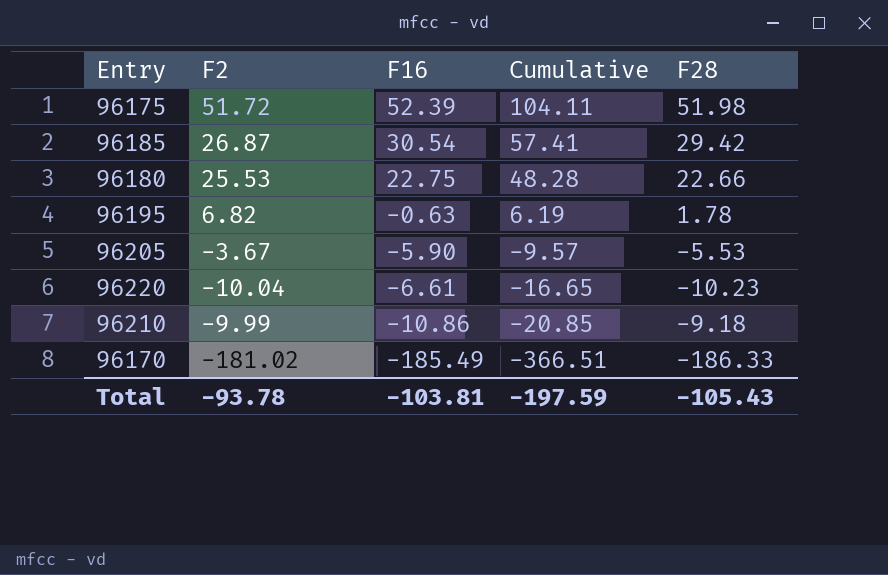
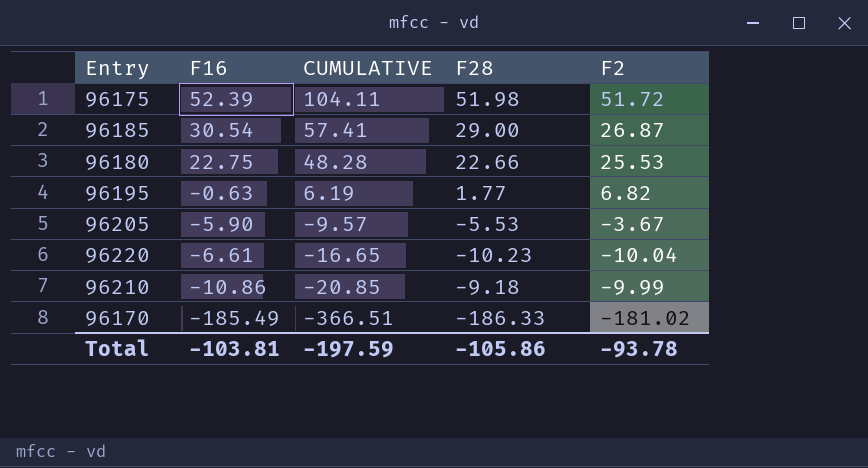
column name: Cumulative -> CUMULATIVE
column F2 | position: 2 -> 5
96185 | F28: 29.42 -> 29.00
96195 | F28: 1.78 -> 1.77
Total | F28: -105.43 -> -105.86

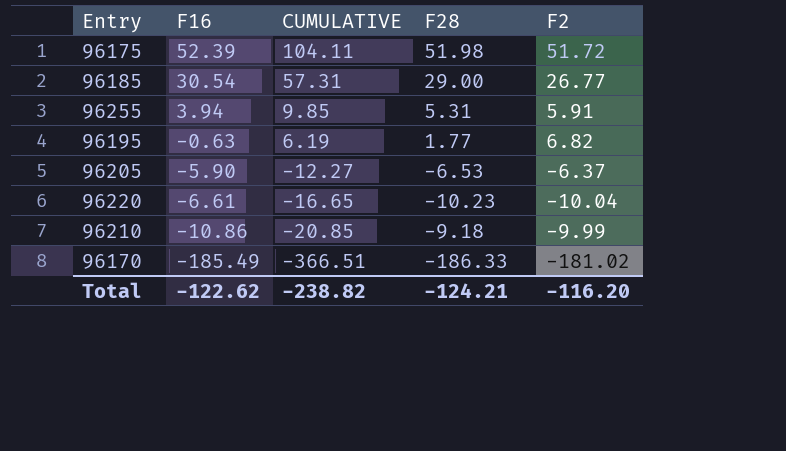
row 96180: 22.75 | 48.28 | 22.66 | 25.53 -> none
96185 | CUMULATIVE: 57.41 -> 57.31
96185 | F2: 26.87 -> 26.77
row 96255: none -> 3.94 | 9.85 | 5.31 | 5.91
96205 | CUMULATIVE: -9.57 -> -12.27
96205 | F28: -5.53 -> -6.53
96205 | F2: -3.67 -> -6.37
Total | F16: -103.81 -> -122.62
Total | CUMULATIVE: -197.59 -> -238.82
Total | F28: -105.86 -> -124.21
Total | F2: -93.78 -> -116.20

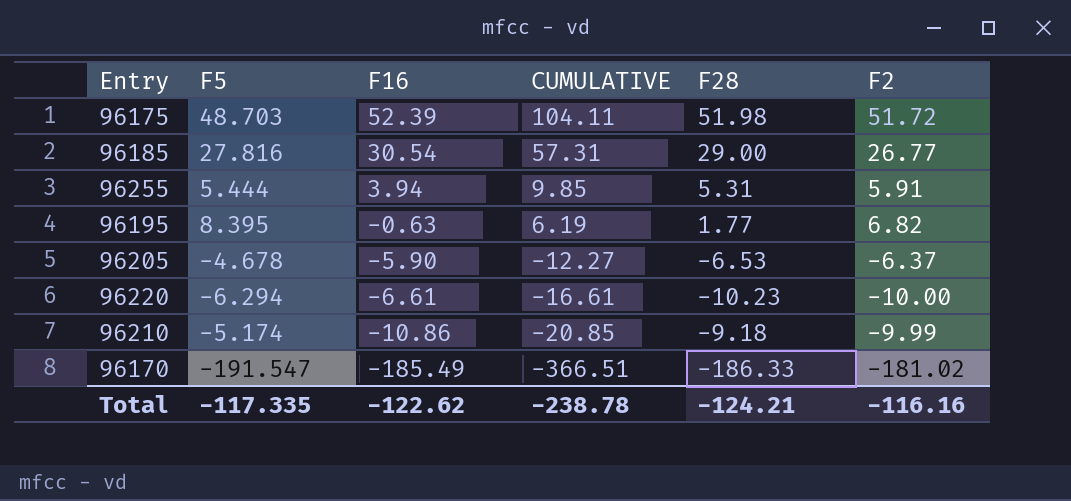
column F5 | position: none -> 2
96220 | CUMULATIVE: -16.65 -> -16.61
96220 | F2: -10.04 -> -10.00
Total | CUMULATIVE: -238.82 -> -238.78
Total | F2: -116.20 -> -116.16

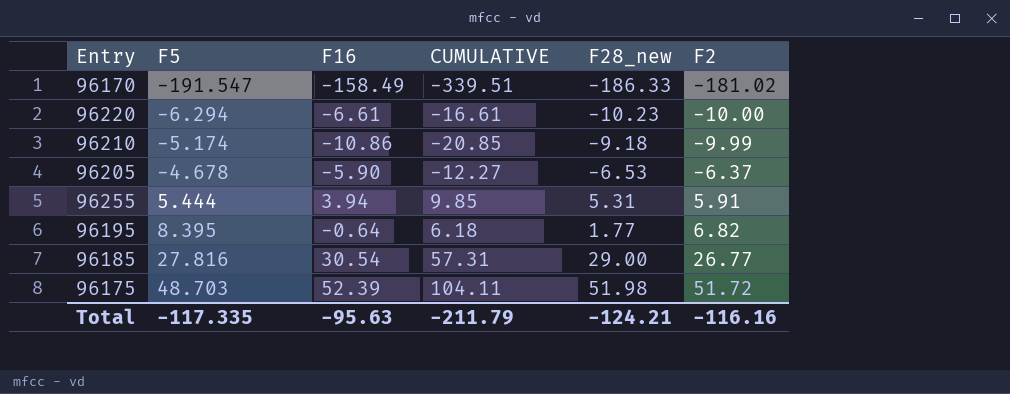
row order: F16 descending -> F5 ascending
column name: F28 -> F28_new
96170 | F16: -185.49 -> -158.49
96170 | CUMULATIVE: -366.51 -> -339.51
96195 | F16: -0.63 -> -0.64
96195 | CUMULATIVE: 6.19 -> 6.18
Total | F16: -122.62 -> -95.63
Total | CUMULATIVE: -238.78 -> -211.79

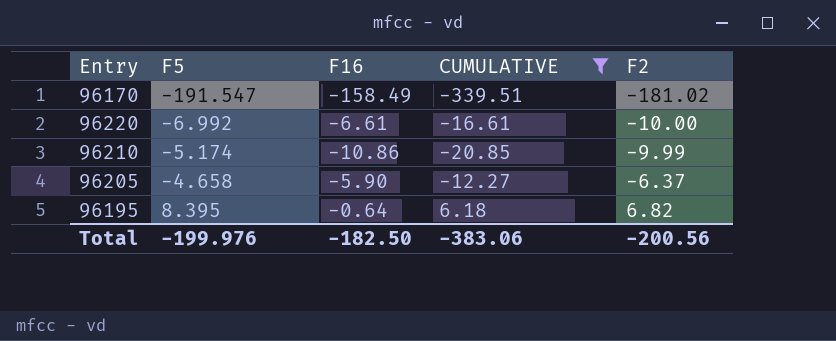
filter: none -> CUMULATIVE <= 6.18
column F28_new | position: 5 -> none
96220 | F5: -6.294 -> -6.992
96205 | F5: -4.678 -> -4.658
Total | F5: -117.335 -> -199.976
Total | F16: -95.63 -> -182.50
Total | CUMULATIVE: -211.79 -> -383.06
Total | F2: -116.16 -> -200.56

